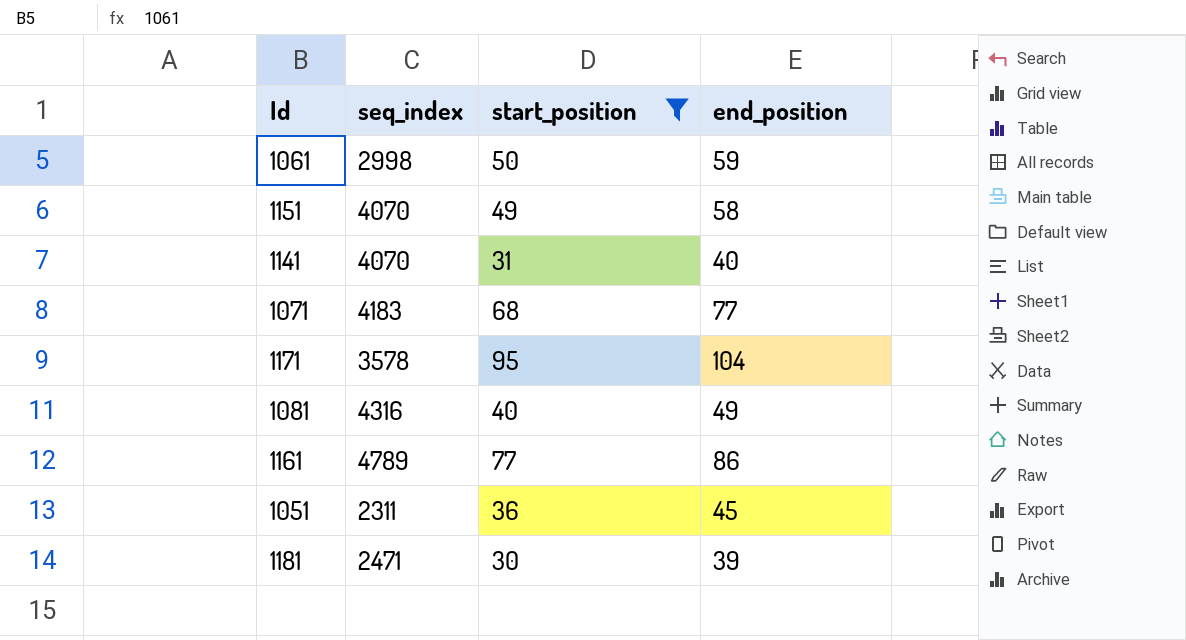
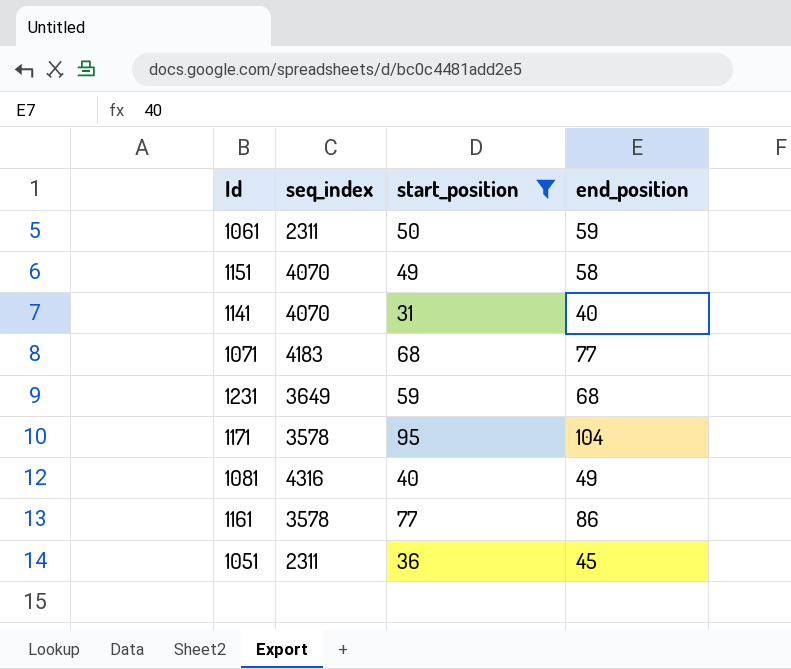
row 1181: 2471 | 30 | 39 -> none
1061 | seq_index: 2998 -> 2311
row 1231: none -> 3649 | 59 | 68
1161 | seq_index: 4789 -> 3578

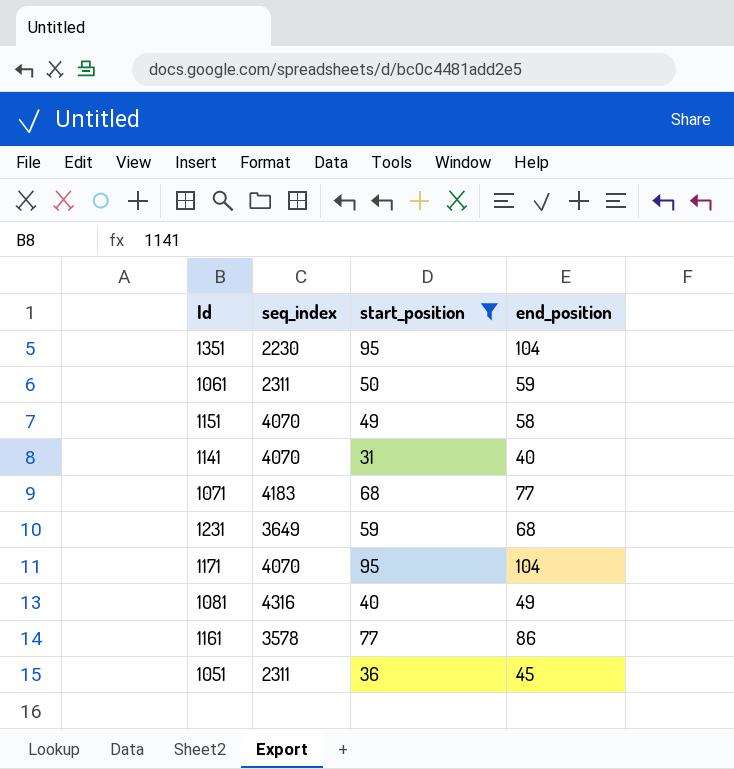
row 1351: none -> 2230 | 95 | 104
1171 | seq_index: 3578 -> 4070

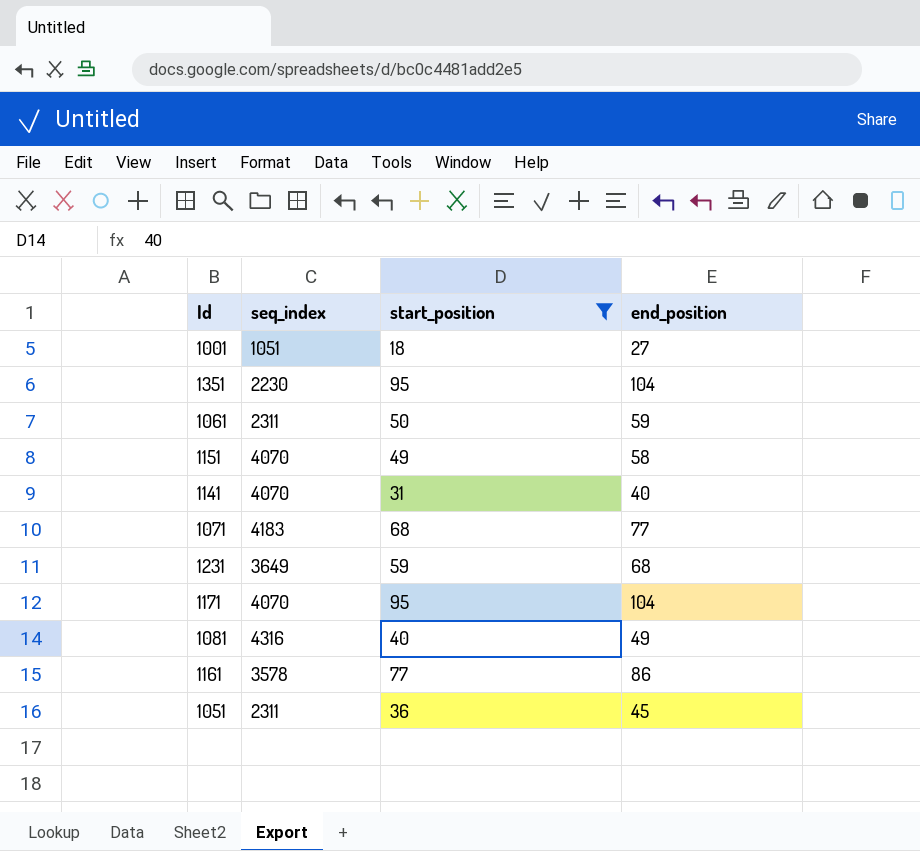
row 1001: none -> 1051 | 18 | 27

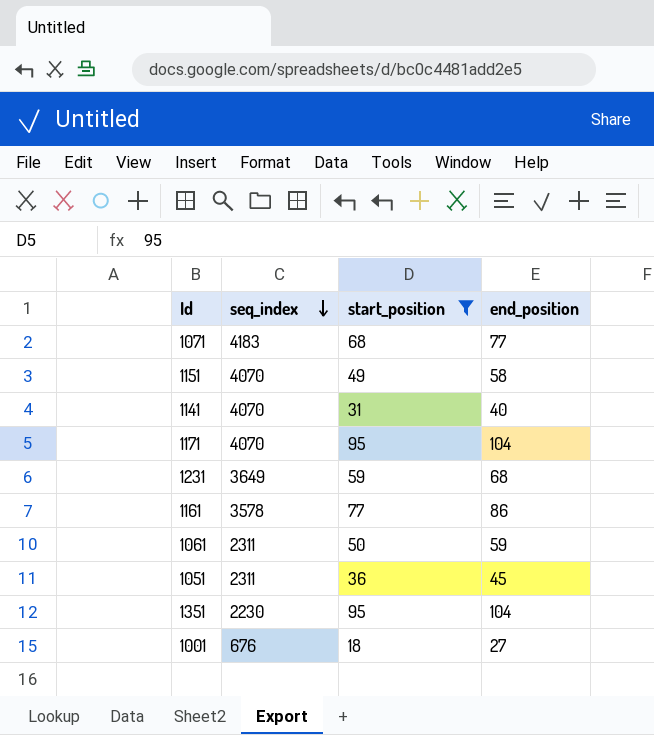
row order: none -> seq_index descending
row 1081: 4316 | 40 | 49 -> none
1001 | seq_index: 1051 -> 676

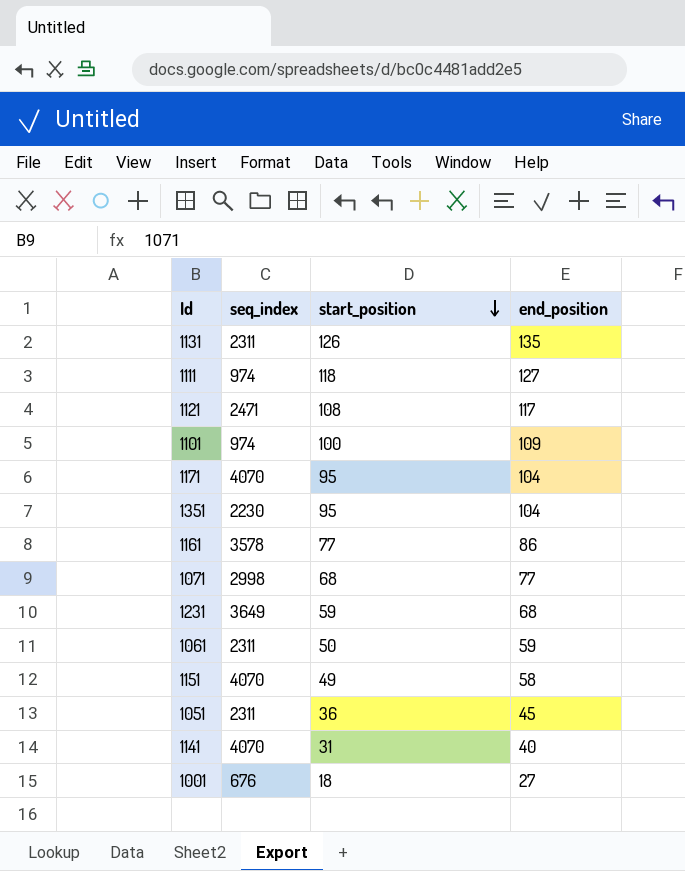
filter: start_position <= 95 -> none
row order: seq_index descending -> start_position descending
1071 | seq_index: 4183 -> 2998

